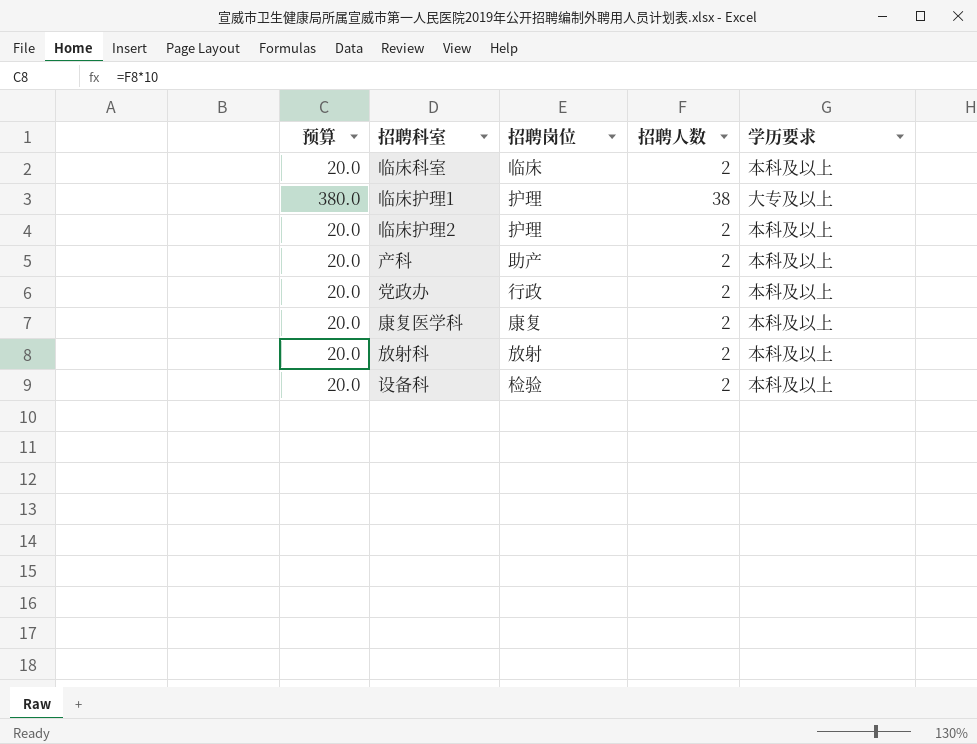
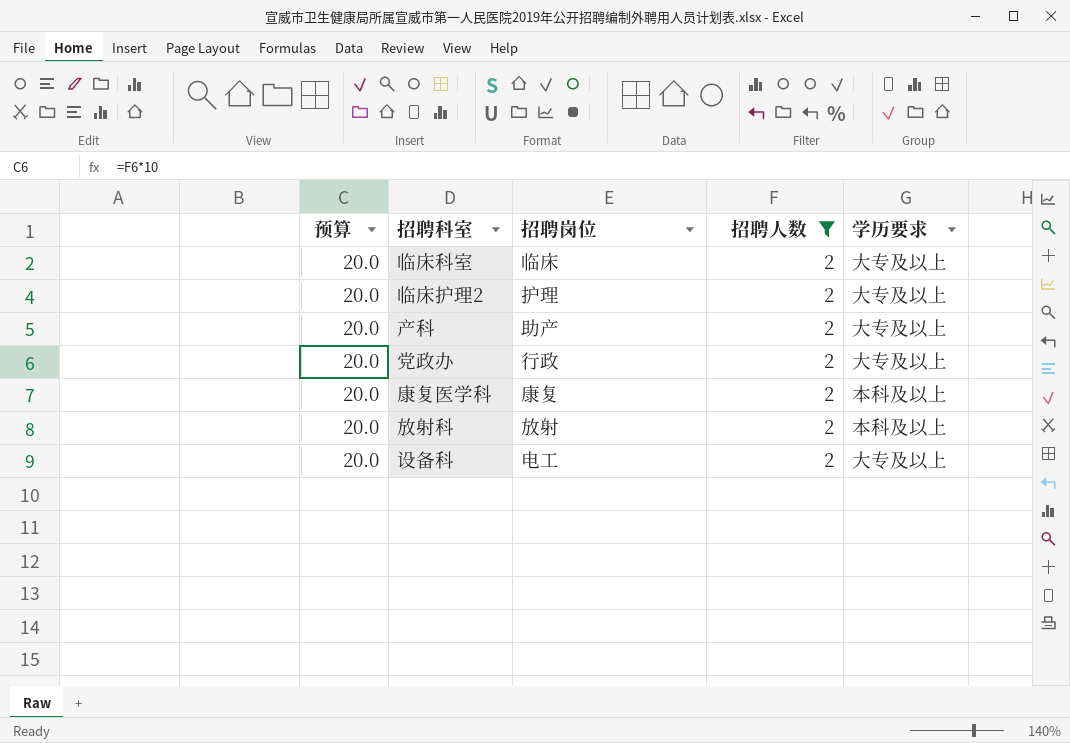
filter: none -> 招聘人数 = 2
临床科室 | 学历要求: 本科及以上 -> 大专及以上
临床护理2 | 学历要求: 本科及以上 -> 大专及以上
产科 | 学历要求: 本科及以上 -> 大专及以上
党政办 | 学历要求: 本科及以上 -> 大专及以上
设备科 | 招聘岗位: 检验 -> 电工
设备科 | 学历要求: 本科及以上 -> 大专及以上

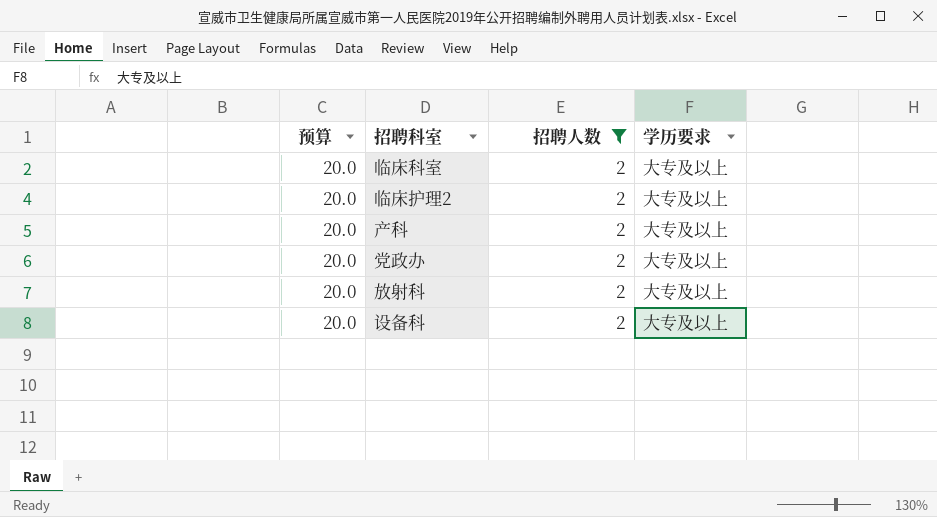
column 招聘岗位 | position: 3 -> none
row 康复医学科: 20.0 | 康复 | 2 | 本科及以上 -> none
放射科 | 学历要求: 本科及以上 -> 大专及以上

